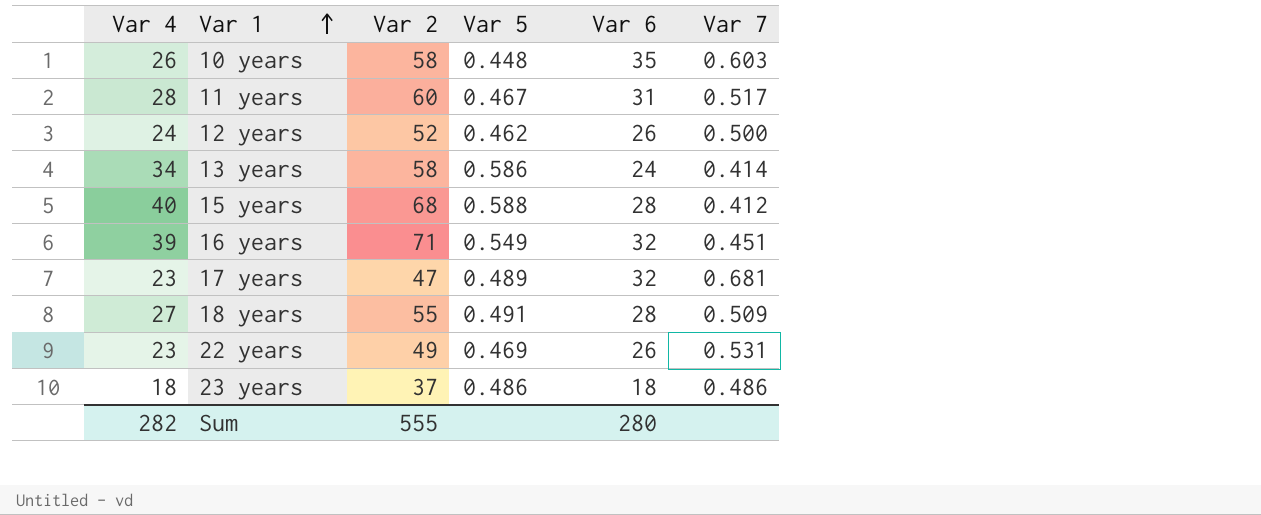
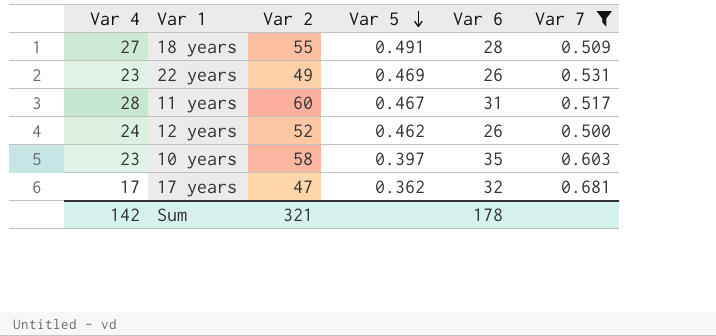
filter: none -> Var 7 >= 0.500
row order: Var 1 ascending -> Var 5 descending
10 years | Var 4: 26 -> 23
10 years | Var 5: 0.448 -> 0.397
17 years | Var 4: 23 -> 17
17 years | Var 5: 0.489 -> 0.362
Sum | Var 4: 282 -> 142
Sum | Var 2: 555 -> 321
Sum | Var 6: 280 -> 178

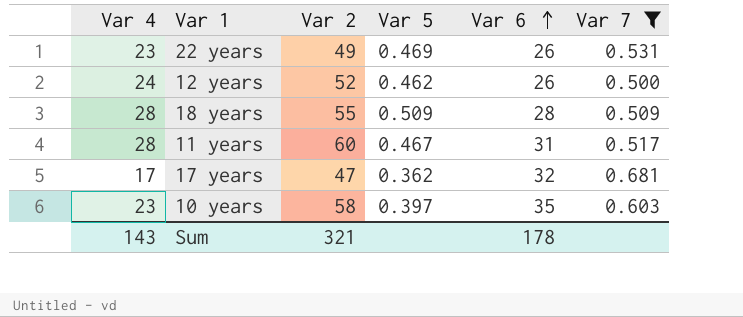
row order: Var 5 descending -> Var 6 ascending
18 years | Var 4: 27 -> 28
18 years | Var 5: 0.491 -> 0.509
Sum | Var 4: 142 -> 143

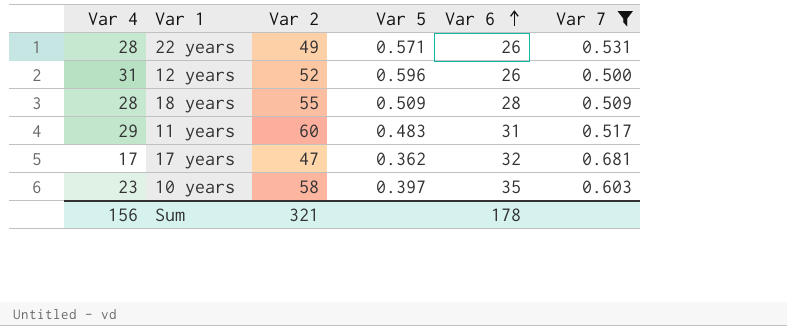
22 years | Var 4: 23 -> 28
22 years | Var 5: 0.469 -> 0.571
12 years | Var 4: 24 -> 31
12 years | Var 5: 0.462 -> 0.596
11 years | Var 4: 28 -> 29
11 years | Var 5: 0.467 -> 0.483
Sum | Var 4: 143 -> 156

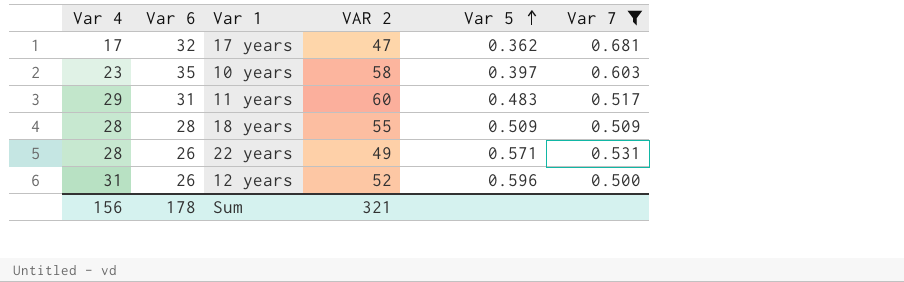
row order: Var 6 ascending -> Var 5 ascending
column Var 6 | position: 5 -> 2
column name: Var 2 -> VAR 2

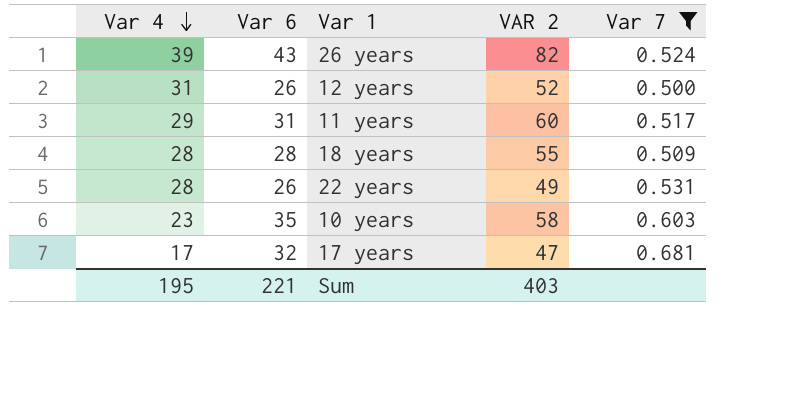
row order: Var 5 ascending -> Var 4 descending
column Var 5 | formula: [Var 4] / [VAR 2] -> none
row 26 years: none -> 39 | 43 | 82 | 0.524
Sum | Var 4: 156 -> 195
Sum | Var 6: 178 -> 221
Sum | VAR 2: 321 -> 403

